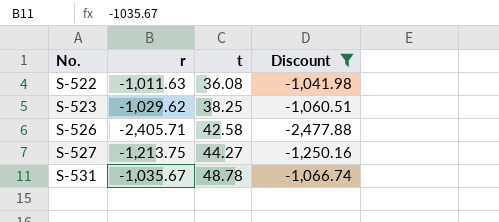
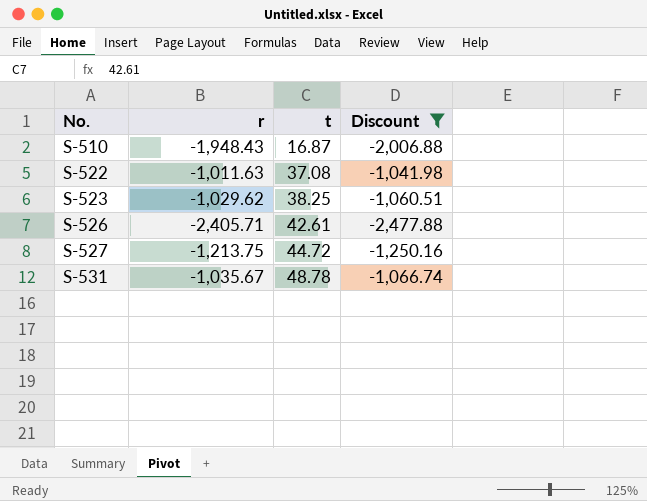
row S-510: none -> -1,948.43 | 16.87 | -2,006.88
S-522 | t: 36.08 -> 37.08
S-526 | t: 42.58 -> 42.61
S-527 | t: 44.27 -> 44.72

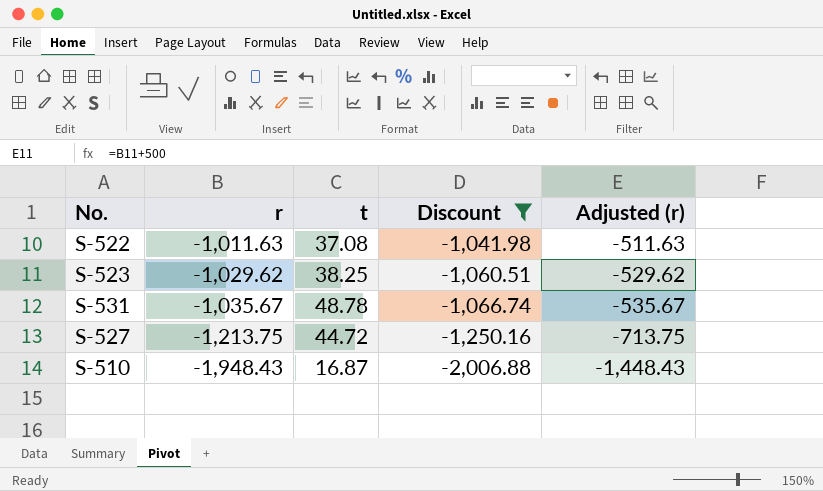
row order: No. ascending -> r descending
column Adjusted (r) | formula: none -> [r] + 500
row S-526: -2,405.71 | 42.61 | -2,477.88 -> none

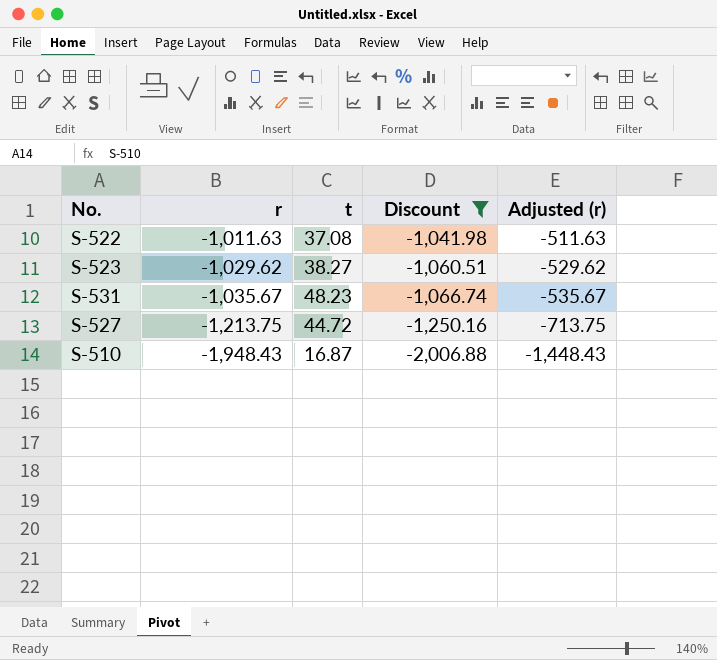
S-523 | t: 38.25 -> 38.27
S-531 | t: 48.78 -> 48.23

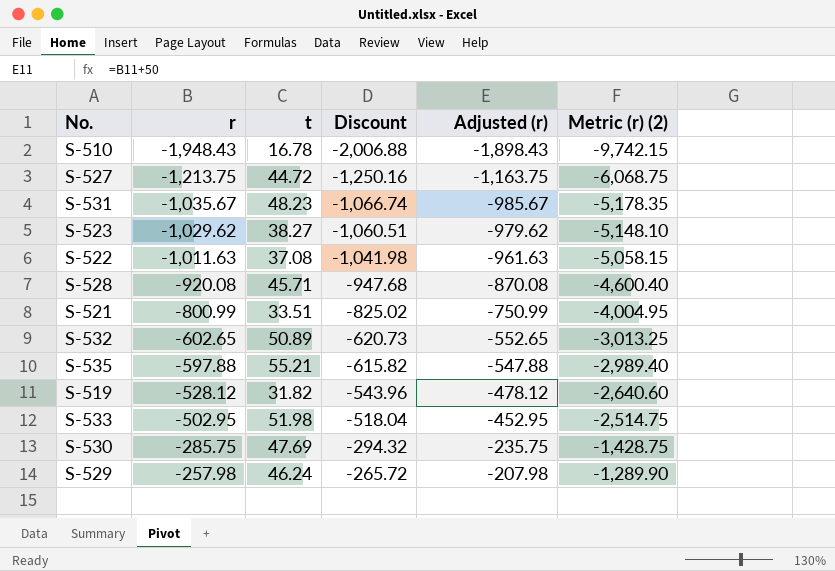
filter: Discount <= -1,041.98 -> none
row order: r descending -> r ascending
column Adjusted (r) | formula: [r] + 500 -> [r] + 50
column Metric (r) (2) | formula: none -> [r] * 5
S-510 | t: 16.87 -> 16.78

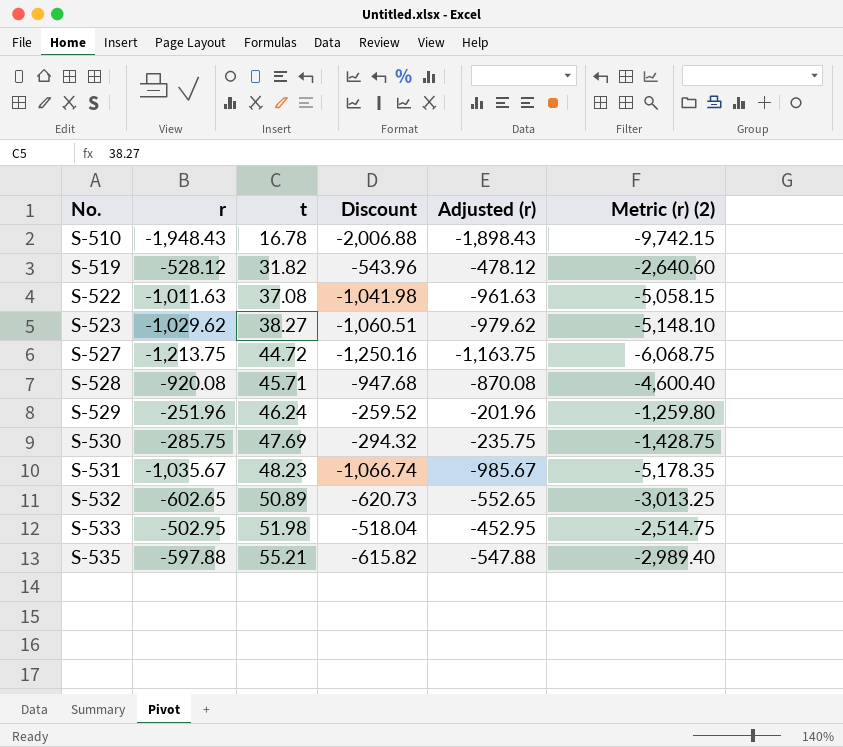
row order: r ascending -> No. ascending
row S-521: -800.99 | 33.51 | -825.02 | -750.99 | -4,004.95 -> none
S-529 | r: -257.98 -> -251.96
S-529 | Discount: -265.72 -> -259.52
S-529 | Adjusted (r): -207.98 -> -201.96
S-529 | Metric (r) (2): -1,289.90 -> -1,259.80

